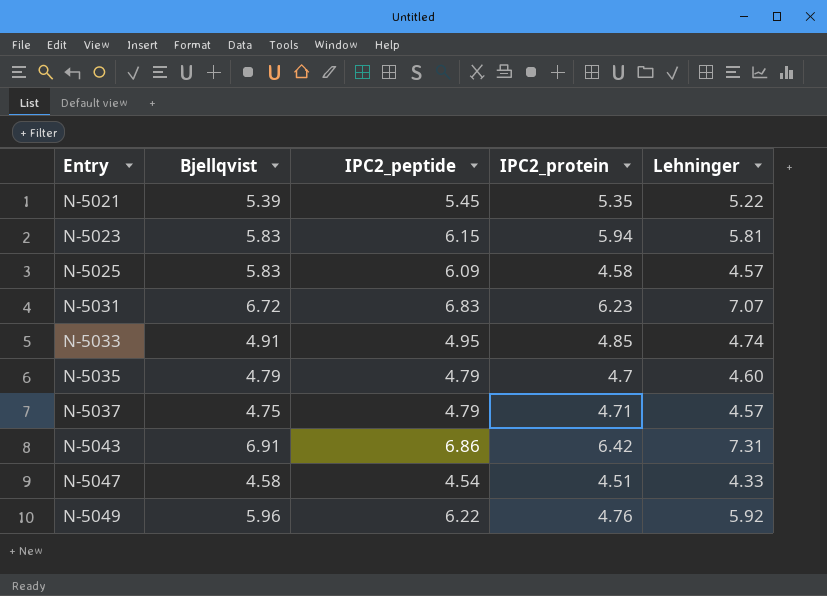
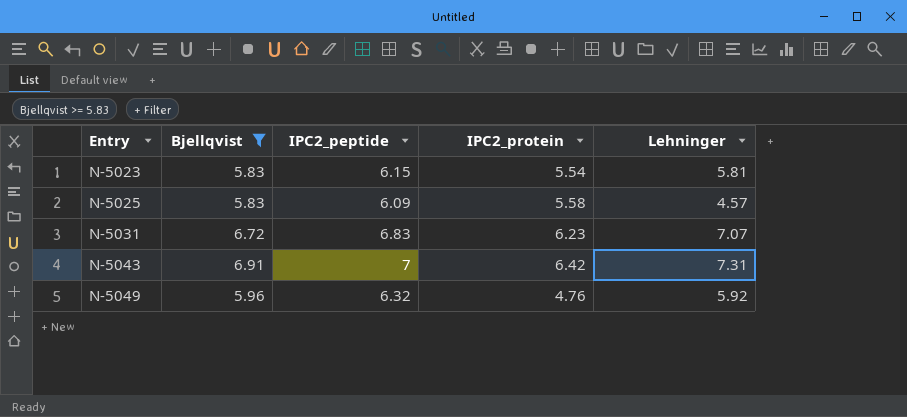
filter: none -> Bjellqvist >= 5.83
N-5023 | IPC2_protein: 5.94 -> 5.54
N-5025 | IPC2_protein: 4.58 -> 5.58
N-5043 | IPC2_peptide: 6.86 -> 7
N-5049 | IPC2_peptide: 6.22 -> 6.32

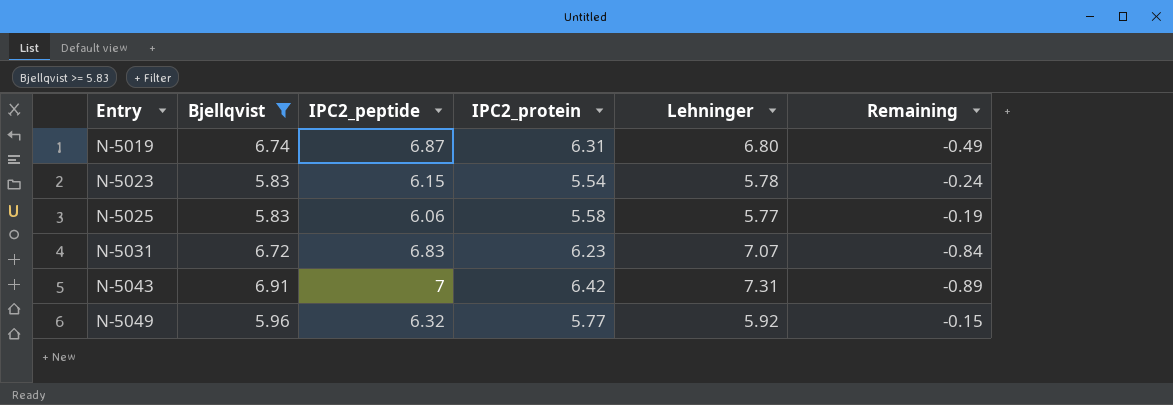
column Remaining | formula: none -> [IPC2_protein] - [Lehninger]
row N-5019: none -> 6.74 | 6.87 | 6.31 | 6.80 | -0.49
N-5023 | Lehninger: 5.81 -> 5.78
N-5025 | IPC2_peptide: 6.09 -> 6.06
N-5025 | Lehninger: 4.57 -> 5.77
N-5049 | IPC2_protein: 4.76 -> 5.77

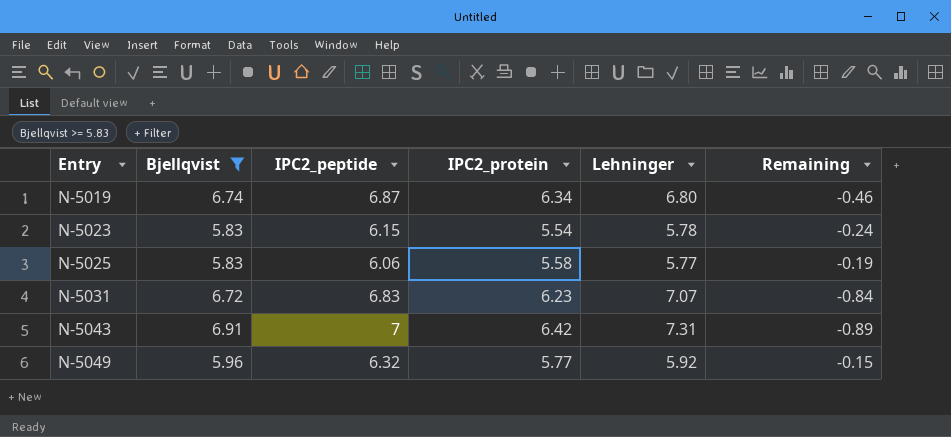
N-5019 | IPC2_protein: 6.31 -> 6.34
N-5019 | Remaining: -0.49 -> -0.46

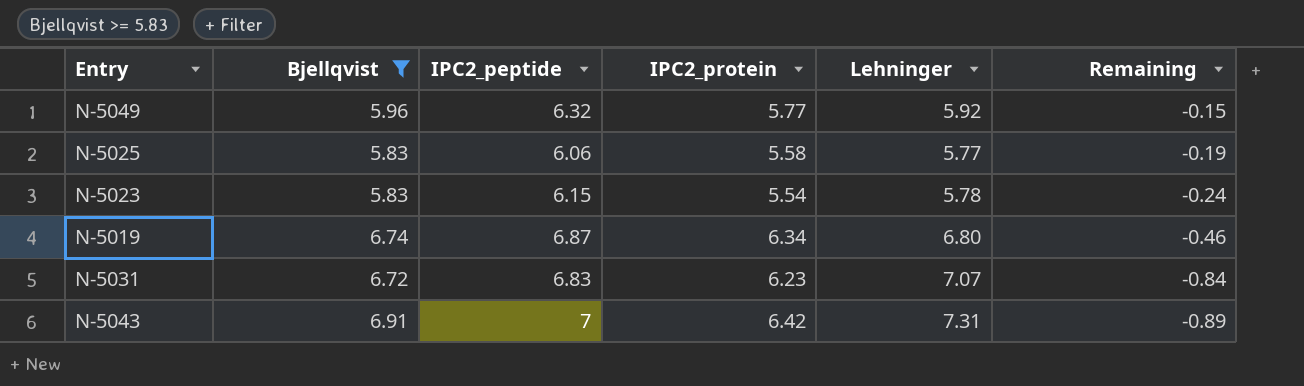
row order: Entry ascending -> Remaining descending

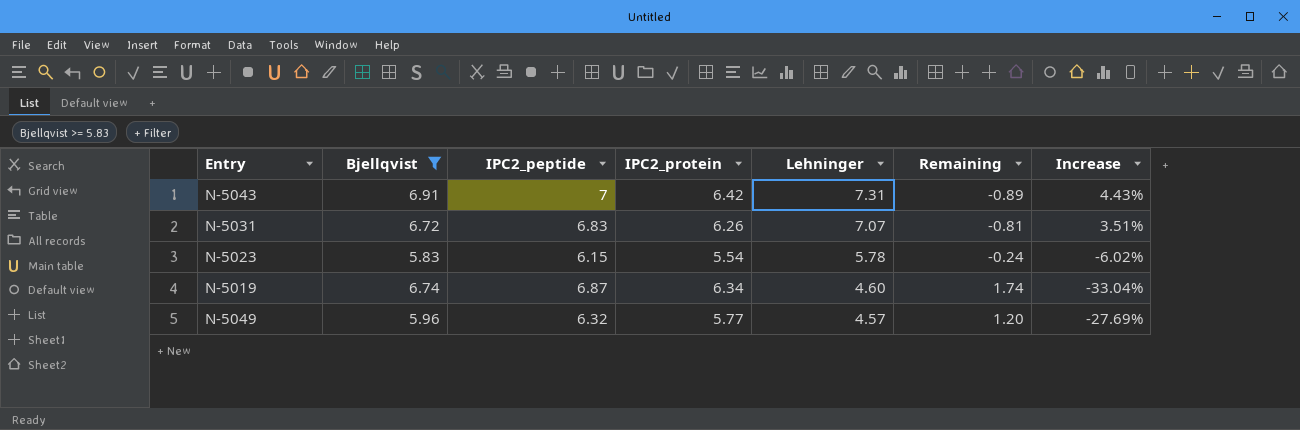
row order: Remaining descending -> Lehninger descending
column Increase | formula: none -> ([Lehninger] - [IPC2_peptide]) / [IPC2_peptide]
row N-5025: 5.83 | 6.06 | 5.58 | 5.77 | -0.19 -> none
N-5031 | IPC2_protein: 6.23 -> 6.26
N-5031 | Remaining: -0.84 -> -0.81
N-5019 | Lehninger: 6.80 -> 4.60
N-5019 | Remaining: -0.46 -> 1.74
N-5049 | Lehninger: 5.92 -> 4.57
N-5049 | Remaining: -0.15 -> 1.20

